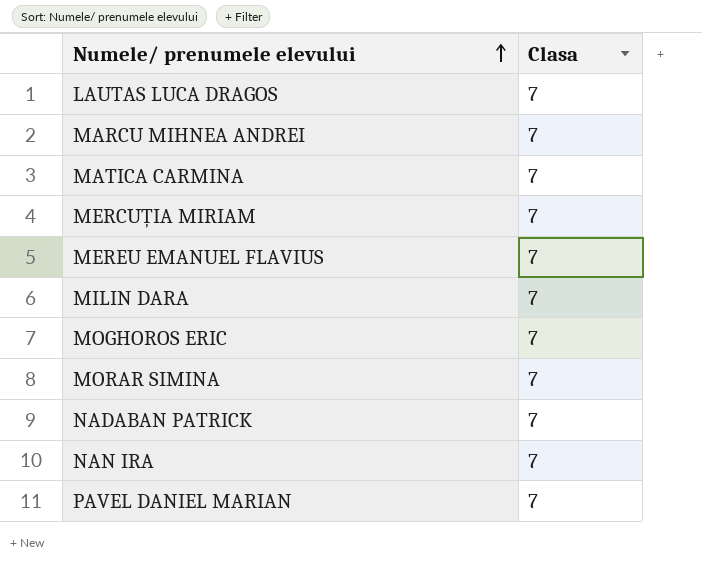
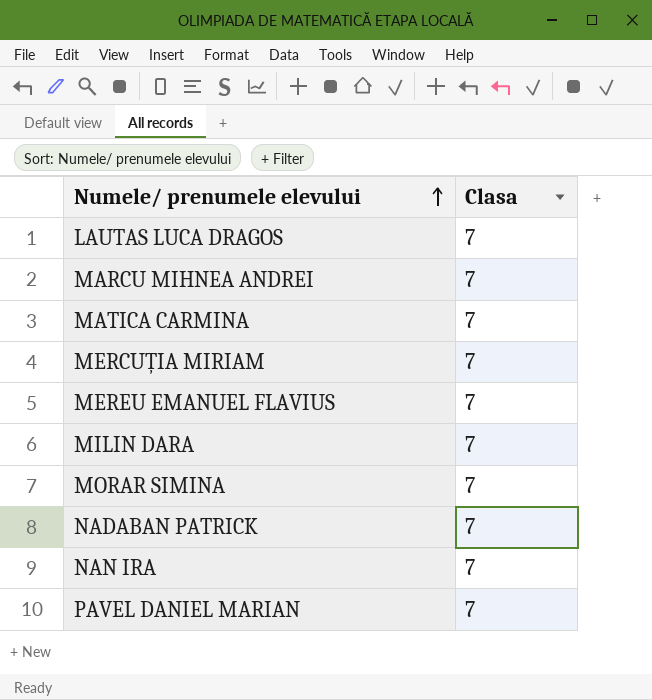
row MOGHOROS ERIC: 7 -> none

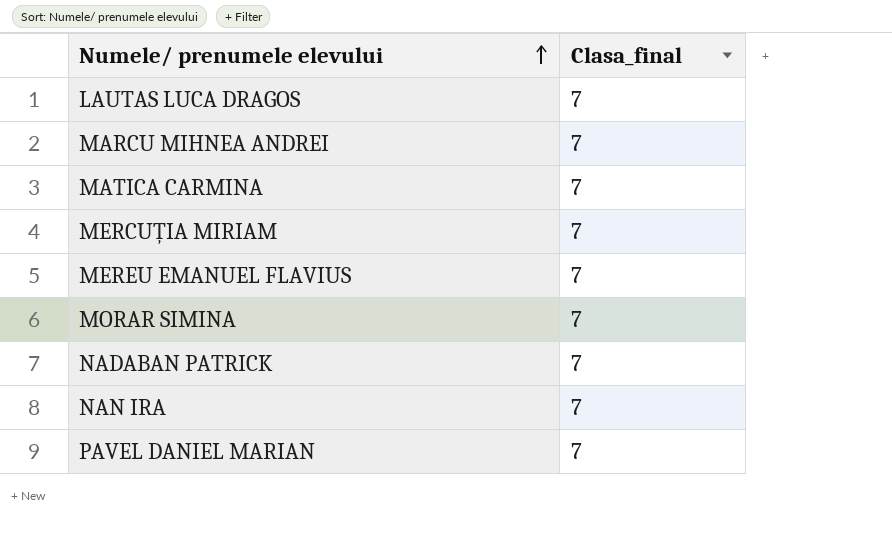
column name: Clasa -> Clasa_final
row MILIN DARA: 7 -> none

